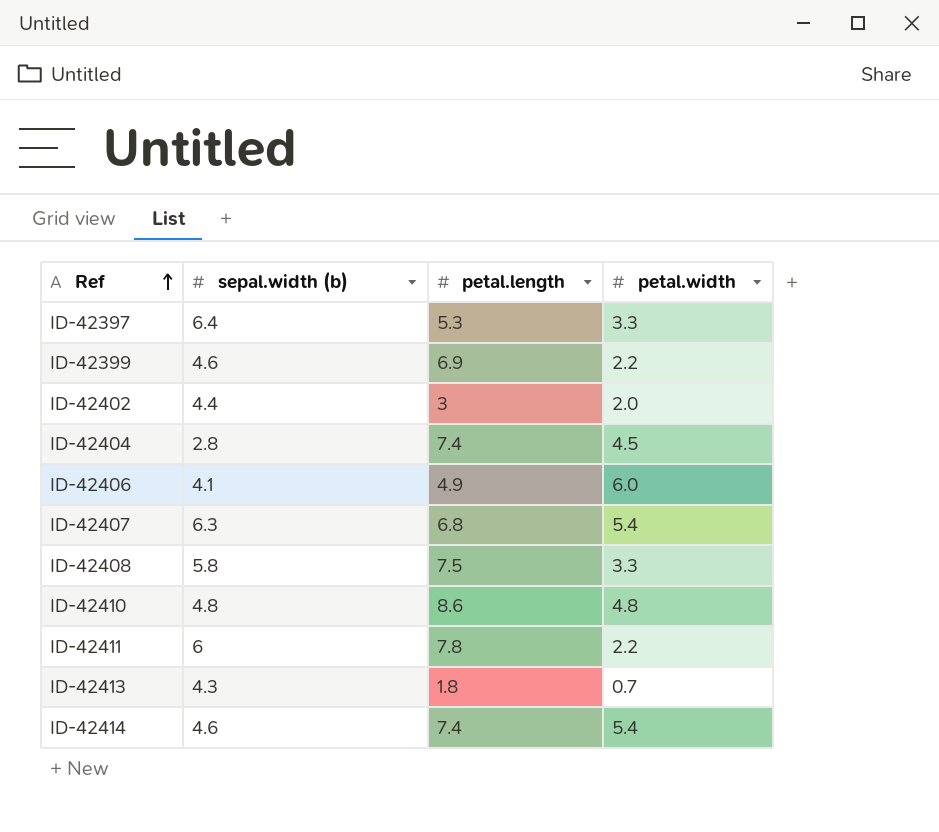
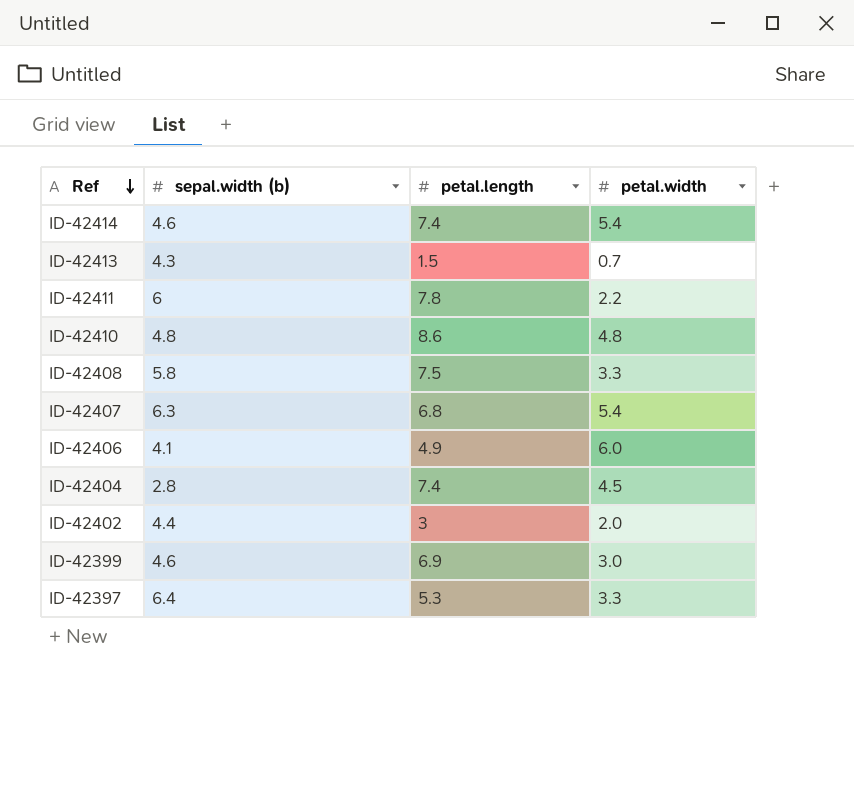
row order: Ref ascending -> Ref descending
ID-42413 | petal.length: 1.8 -> 1.5
ID-42399 | petal.width: 2.2 -> 3.0

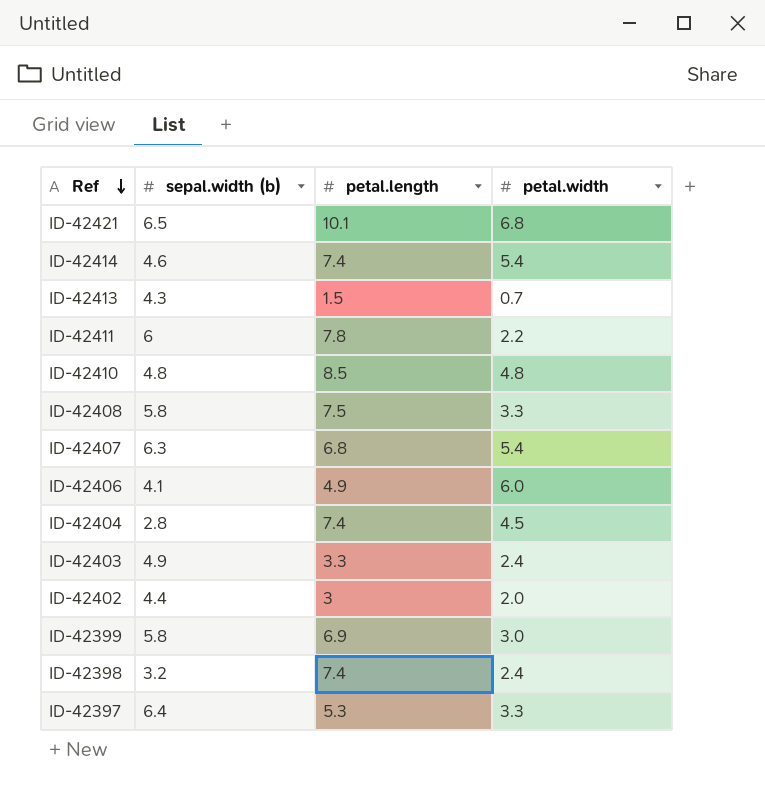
row ID-42421: none -> 6.5 | 10.1 | 6.8
ID-42410 | petal.length: 8.6 -> 8.5
row ID-42403: none -> 4.9 | 3.3 | 2.4
ID-42399 | sepal.width (b): 4.6 -> 5.8
row ID-42398: none -> 3.2 | 7.4 | 2.4

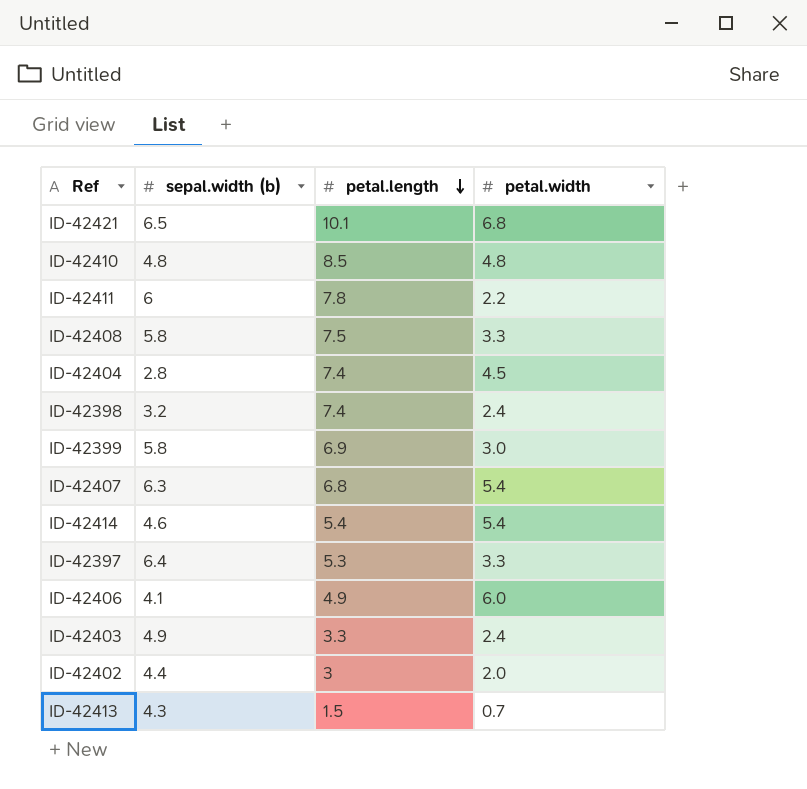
row order: Ref descending -> petal.length descending
ID-42414 | petal.length: 7.4 -> 5.4

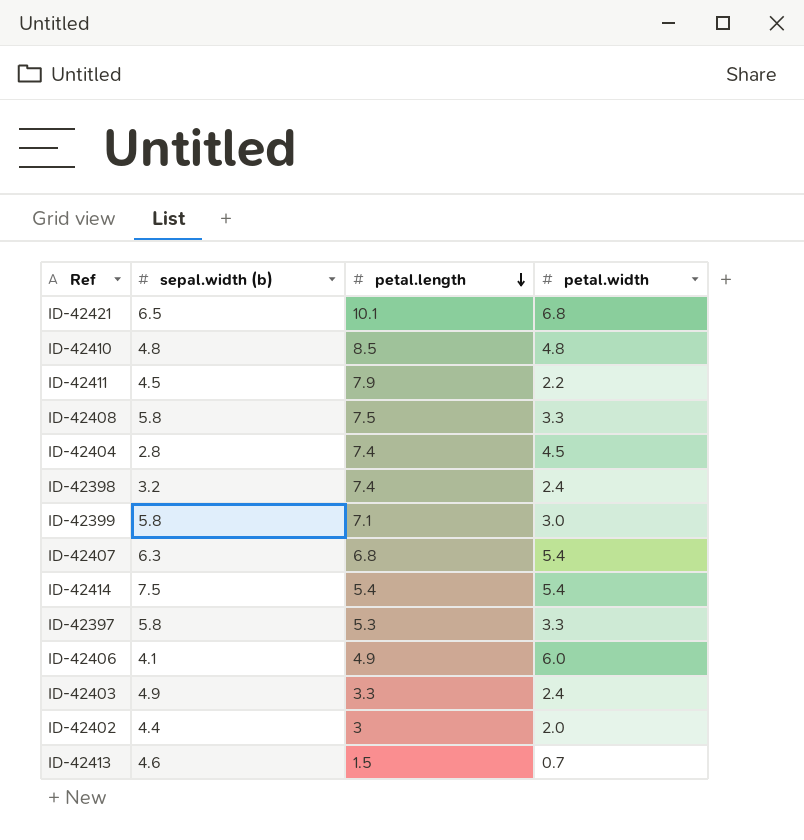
ID-42411 | sepal.width (b): 6 -> 4.5
ID-42411 | petal.length: 7.8 -> 7.9
ID-42399 | petal.length: 6.9 -> 7.1
ID-42414 | sepal.width (b): 4.6 -> 7.5
ID-42397 | sepal.width (b): 6.4 -> 5.8
ID-42413 | sepal.width (b): 4.3 -> 4.6

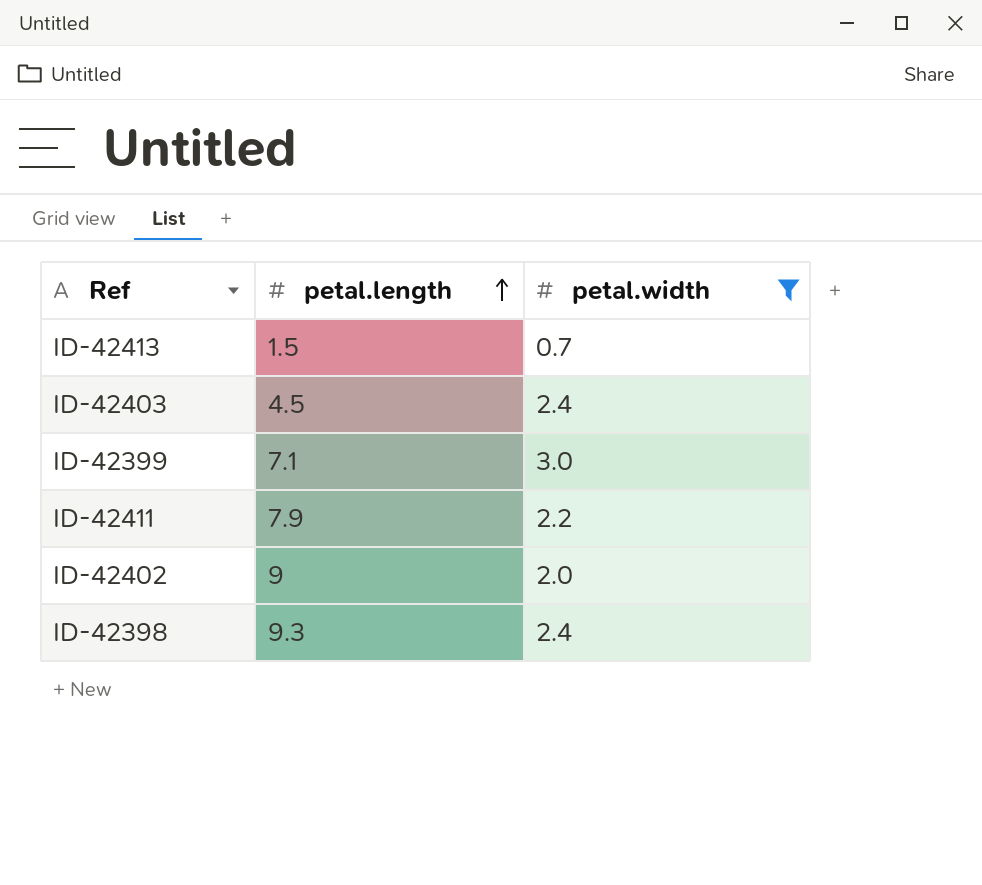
filter: none -> petal.width <= 3.0
row order: petal.length descending -> petal.length ascending
column sepal.width (b) | position: 2 -> none
ID-42403 | petal.length: 3.3 -> 4.5
ID-42402 | petal.length: 3 -> 9
ID-42398 | petal.length: 7.4 -> 9.3

